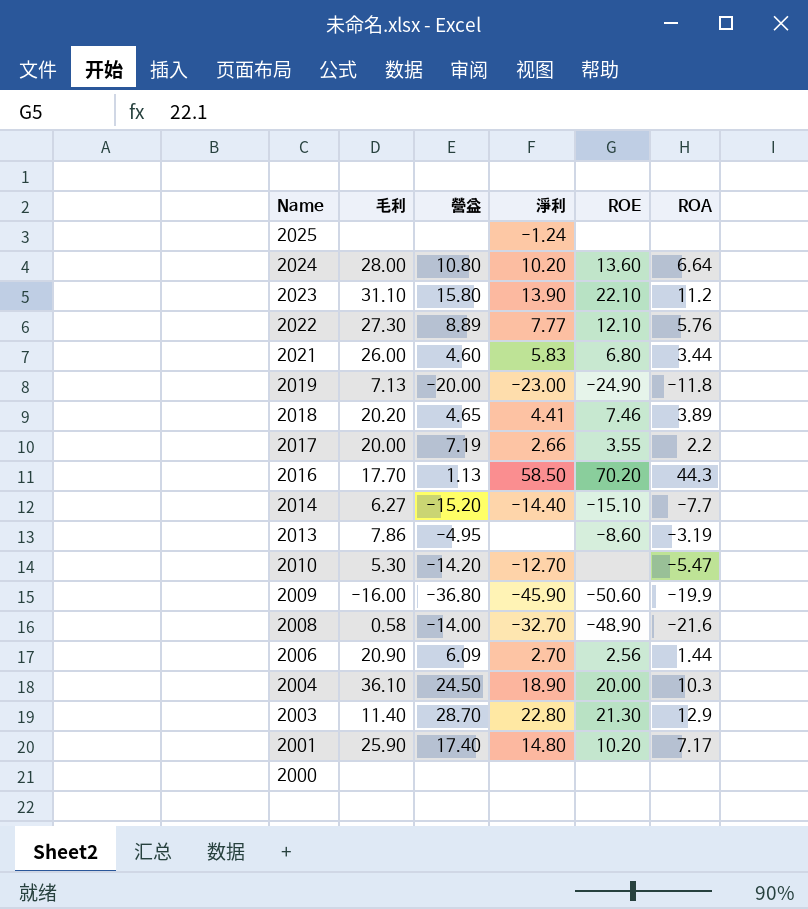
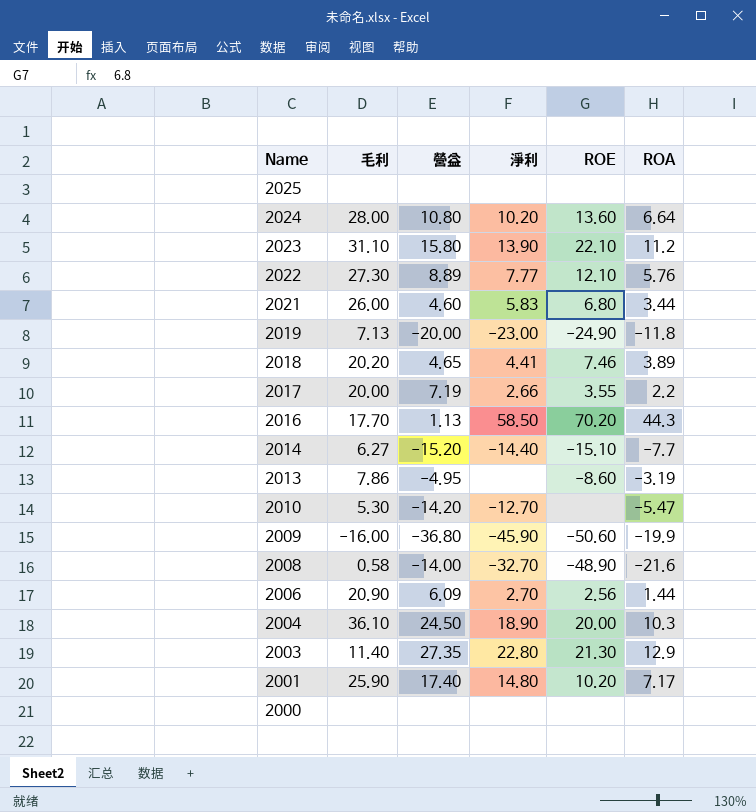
2025 | 淨利: -1.24 -> none
2003 | 營益: 28.70 -> 27.35

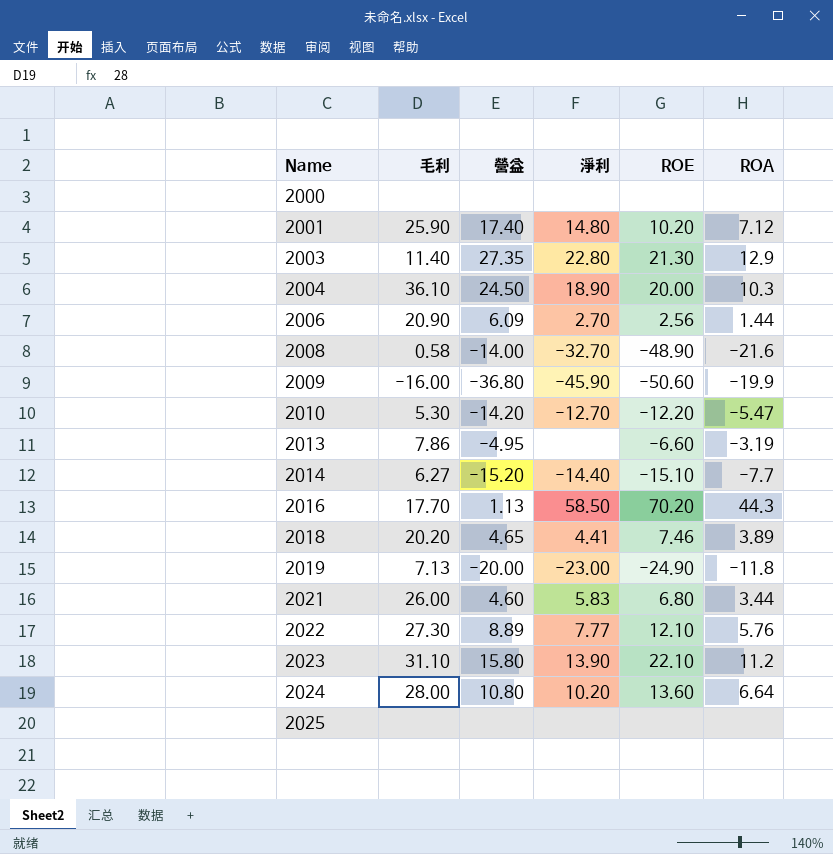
row order: Name descending -> Name ascending
row 2017: 20.00 | 7.19 | 2.66 | 3.55 | 2.2 -> none
2001 | ROA: 7.17 -> 7.12
2010 | ROE: none -> -12.20
2013 | ROE: -8.60 -> -6.60

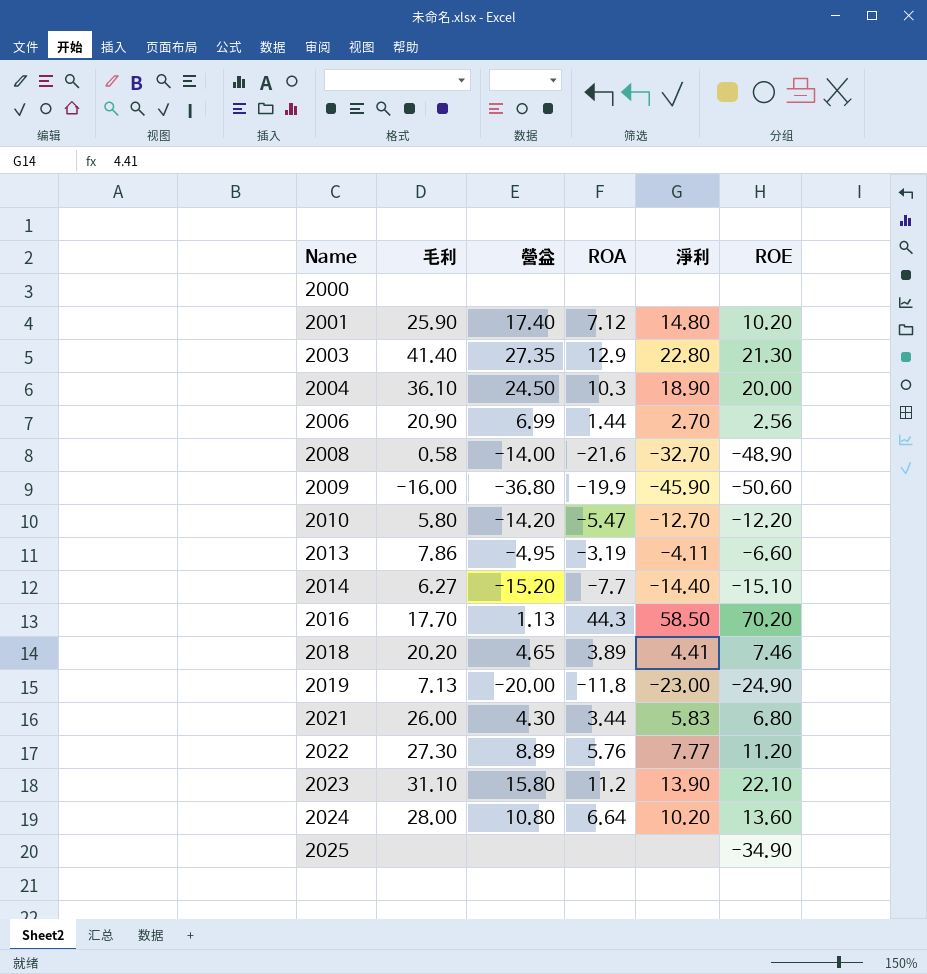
column ROA | position: 6 -> 4
2003 | 毛利: 11.40 -> 41.40
2006 | 營益: 6.09 -> 6.99
2010 | 毛利: 5.30 -> 5.80
2013 | 淨利: none -> -4.11
2021 | 營益: 4.60 -> 4.30
2022 | ROE: 12.10 -> 11.20
2025 | ROE: none -> -34.90

